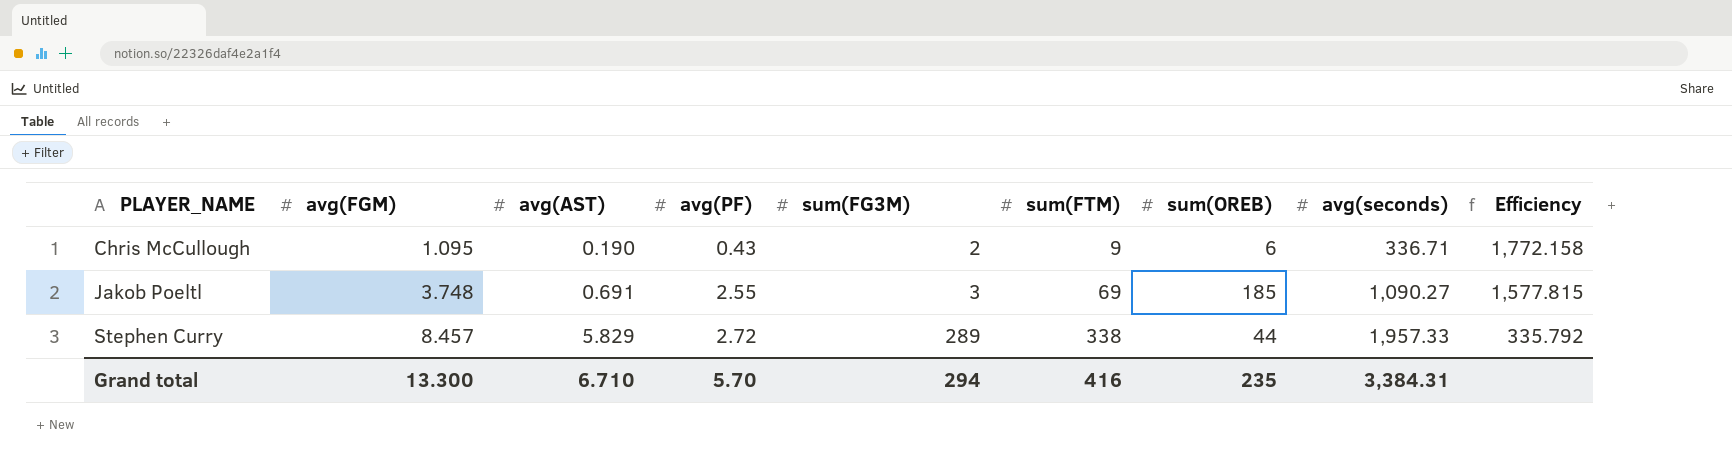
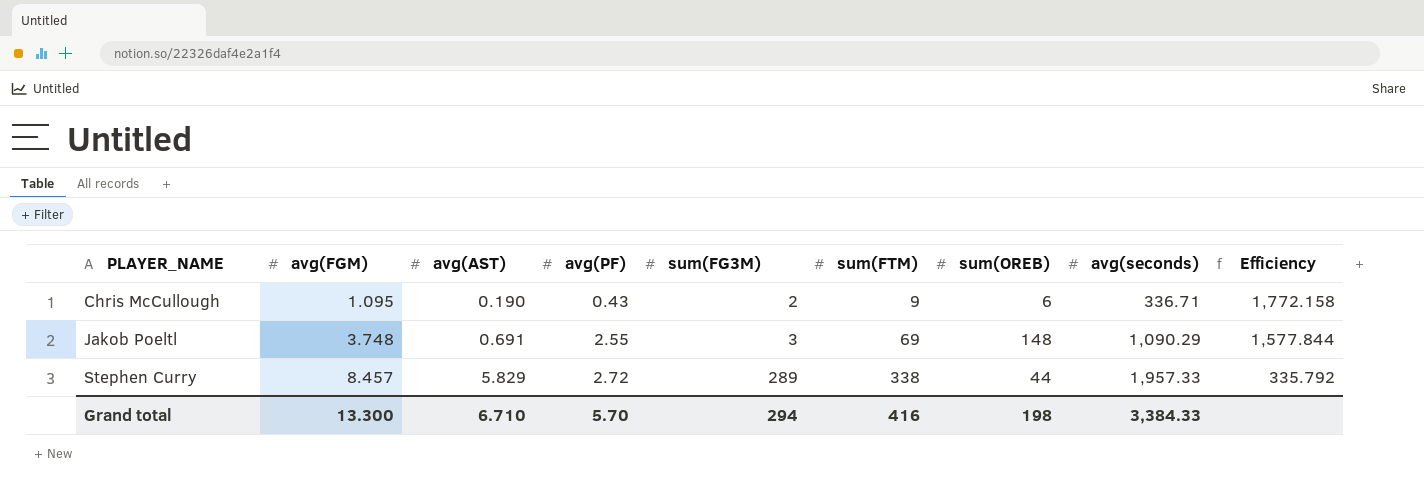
Jakob Poeltl | sum(OREB): 185 -> 148
Jakob Poeltl | avg(seconds): 1,090.27 -> 1,090.29
Jakob Poeltl | Efficiency: 1,577.815 -> 1,577.844
Grand total | sum(OREB): 235 -> 198
Grand total | avg(seconds): 3,384.31 -> 3,384.33

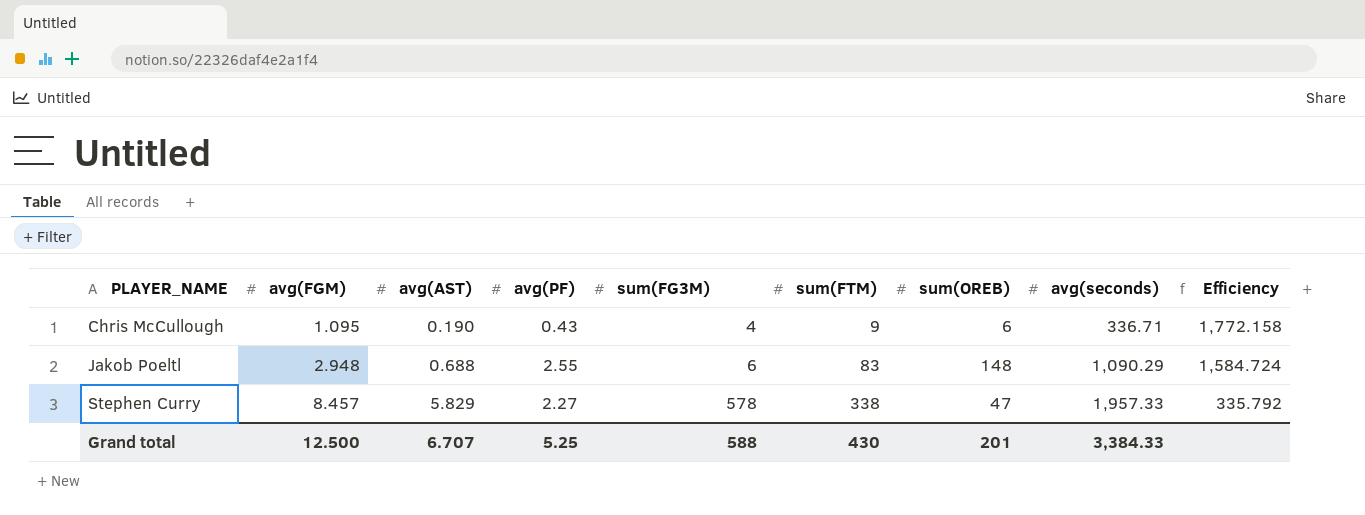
Chris McCullough | sum(FG3M): 2 -> 4
Jakob Poeltl | avg(FGM): 3.748 -> 2.948
Jakob Poeltl | avg(AST): 0.691 -> 0.688
Jakob Poeltl | sum(FG3M): 3 -> 6
Jakob Poeltl | sum(FTM): 69 -> 83
Jakob Poeltl | Efficiency: 1,577.844 -> 1,584.724
Stephen Curry | avg(PF): 2.72 -> 2.27
Stephen Curry | sum(FG3M): 289 -> 578
Stephen Curry | sum(OREB): 44 -> 47
Grand total | avg(FGM): 13.300 -> 12.500
Grand total | avg(AST): 6.710 -> 6.707
Grand total | avg(PF): 5.70 -> 5.25
Grand total | sum(FG3M): 294 -> 588
Grand total | sum(FTM): 416 -> 430
Grand total | sum(OREB): 198 -> 201

